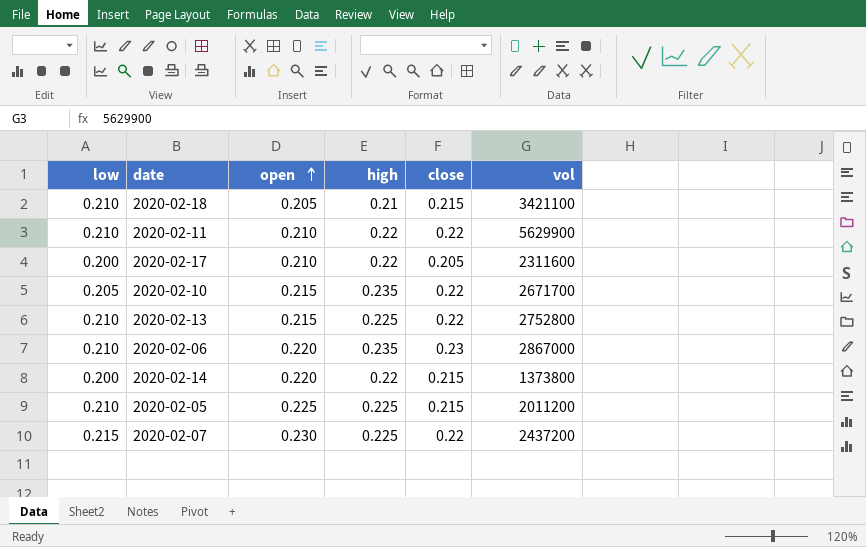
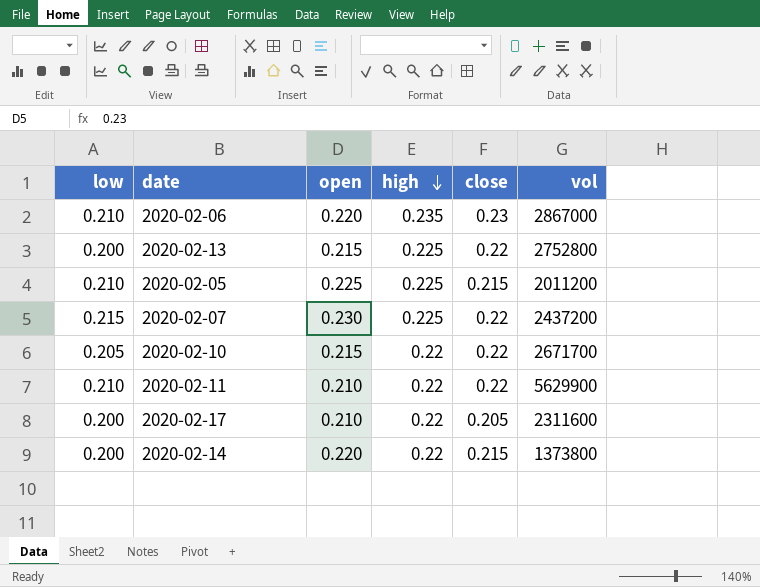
row order: open ascending -> high descending
row 2020-02-18: 0.210 | 0.205 | 0.21 | 0.215 | 3421100 -> none
2020-02-13 | low: 0.210 -> 0.200
2020-02-10 | high: 0.235 -> 0.22

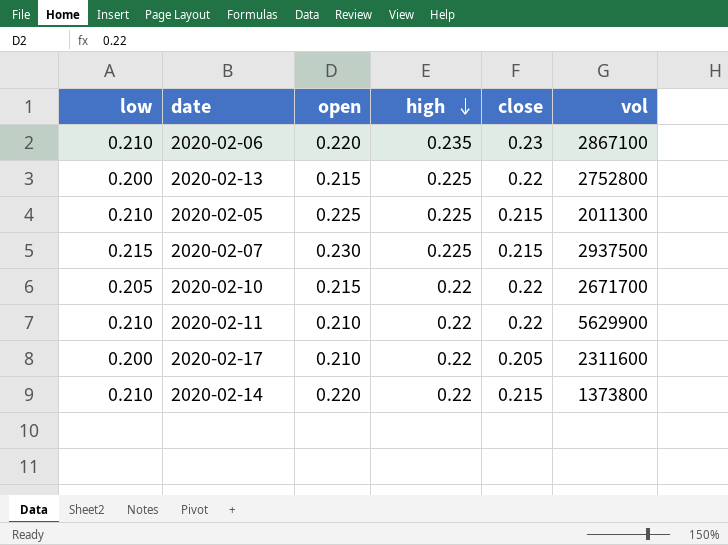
2020-02-06 | vol: 2867000 -> 2867100
2020-02-05 | vol: 2011200 -> 2011300
2020-02-07 | close: 0.22 -> 0.215
2020-02-07 | vol: 2437200 -> 2937500
2020-02-14 | low: 0.200 -> 0.210

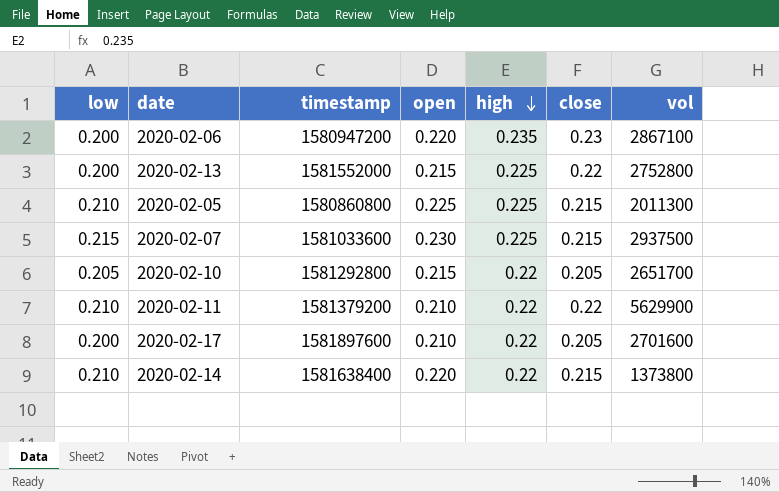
column timestamp | position: none -> 3
2020-02-06 | low: 0.210 -> 0.200
2020-02-10 | close: 0.22 -> 0.205
2020-02-10 | vol: 2671700 -> 2651700
2020-02-17 | vol: 2311600 -> 2701600

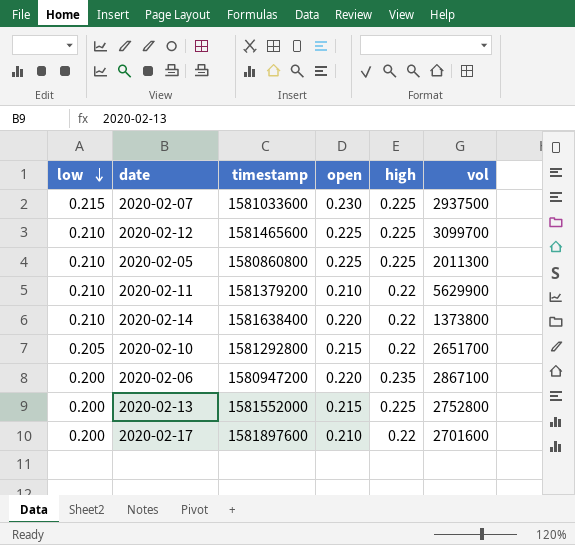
row order: high descending -> low descending
column close | position: 6 -> none
row 2020-02-12: none -> 0.210 | 1581465600 | 0.225 | 0.225 | 3099700

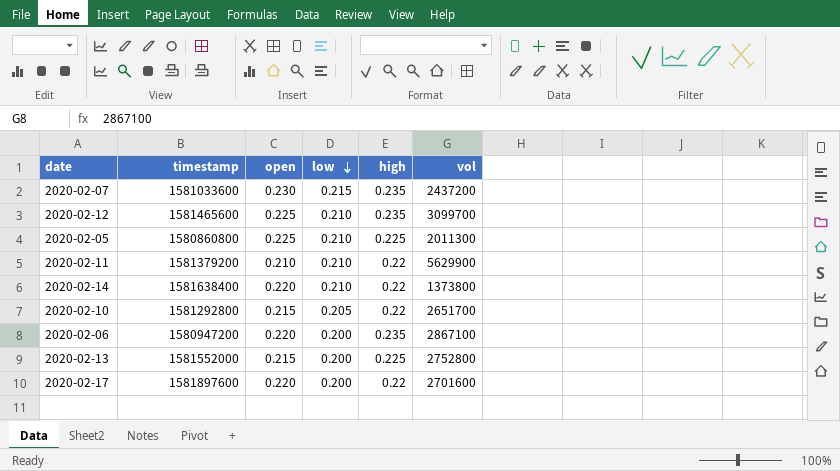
column low | position: 1 -> 4
2020-02-07 | high: 0.225 -> 0.235
2020-02-07 | vol: 2937500 -> 2437200
2020-02-12 | high: 0.225 -> 0.235
2020-02-17 | open: 0.210 -> 0.220

